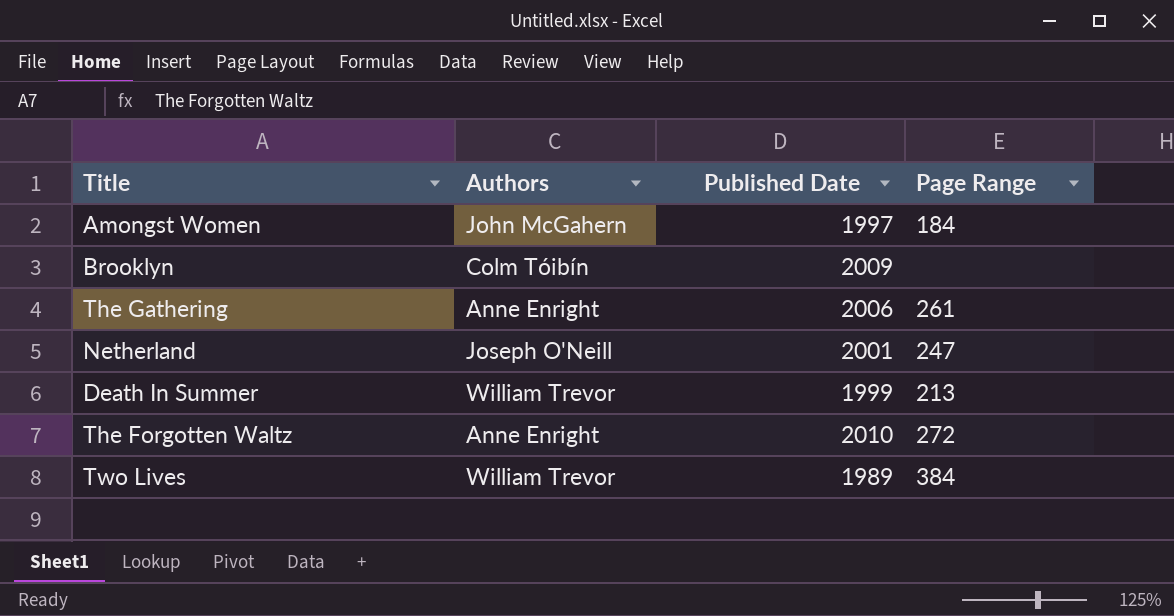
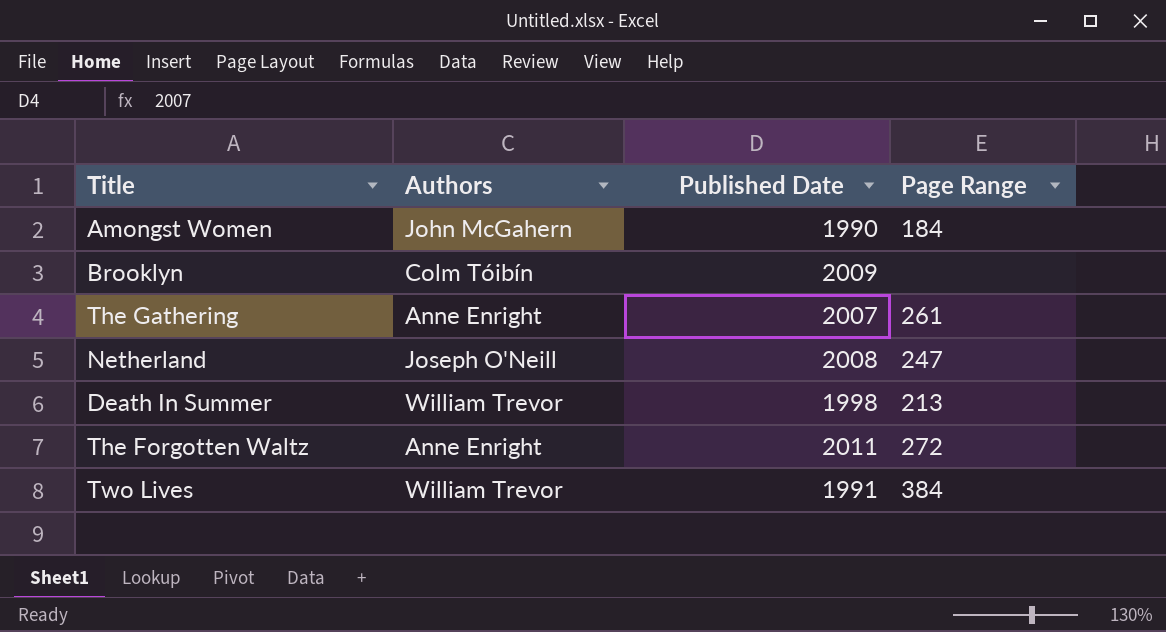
Amongst Women | Published Date: 1997 -> 1990
The Gathering | Published Date: 2006 -> 2007
Netherland | Published Date: 2001 -> 2008
Death In Summer | Published Date: 1999 -> 1998
The Forgotten Waltz | Published Date: 2010 -> 2011
Two Lives | Published Date: 1989 -> 1991

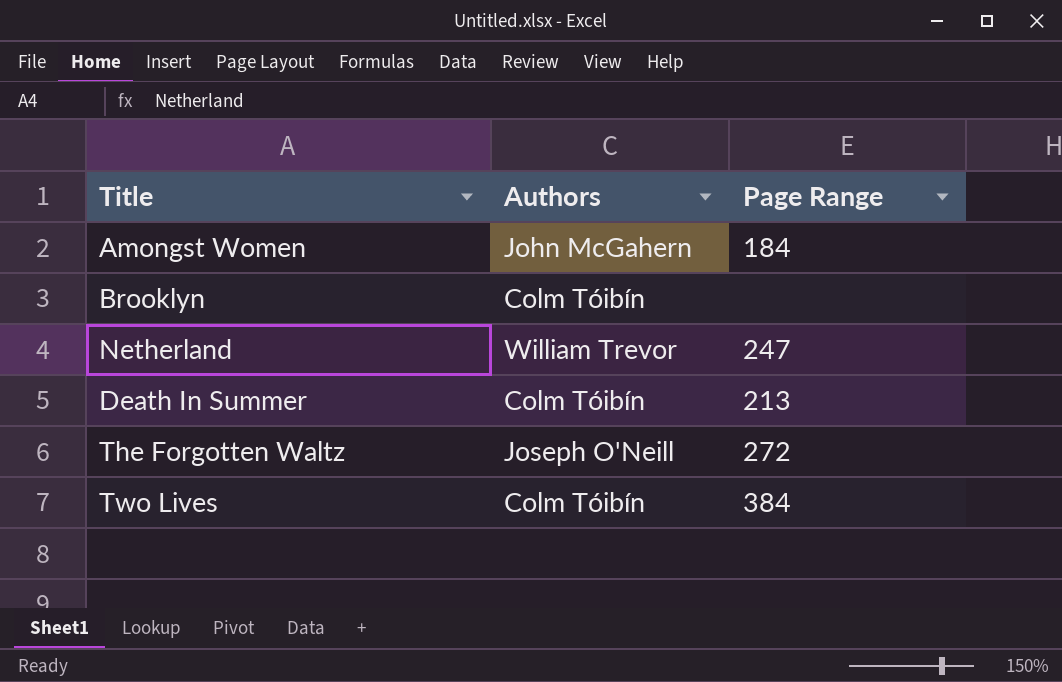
column Published Date | position: 3 -> none
row The Gathering: Anne Enright | 2007 | 261 -> none
Netherland | Authors: Joseph O'Neill -> William Trevor
Death In Summer | Authors: William Trevor -> Colm Tóibín
The Forgotten Waltz | Authors: Anne Enright -> Joseph O'Neill
Two Lives | Authors: William Trevor -> Colm Tóibín

